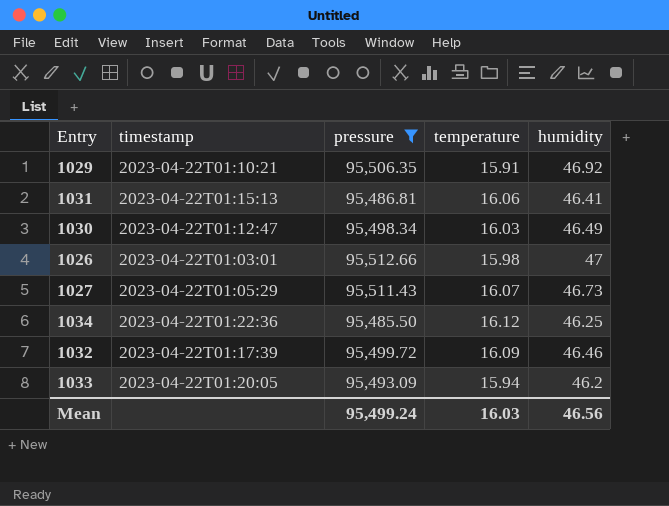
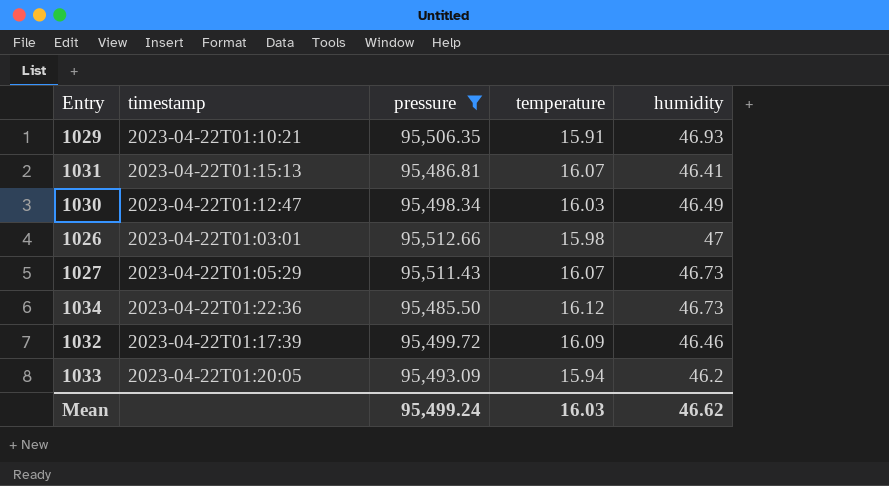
1029 | humidity: 46.92 -> 46.93
1031 | temperature: 16.06 -> 16.07
1034 | humidity: 46.25 -> 46.73
Mean | humidity: 46.56 -> 46.62

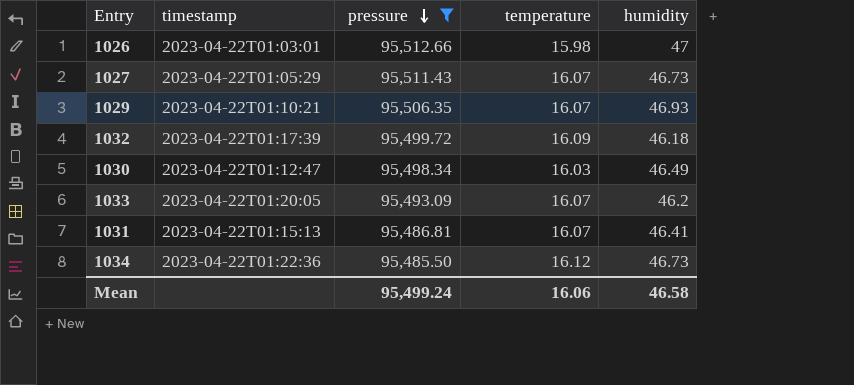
row order: none -> pressure descending
1029 | temperature: 15.91 -> 16.07
1032 | humidity: 46.46 -> 46.18
1033 | temperature: 15.94 -> 16.07
Mean | temperature: 16.03 -> 16.06
Mean | humidity: 46.62 -> 46.58

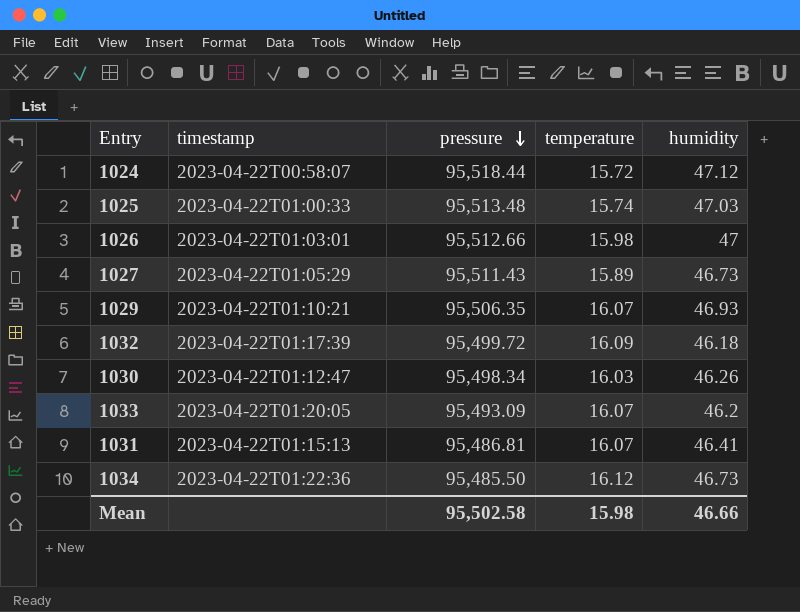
filter: pressure <= 95,512.66 -> none
1027 | temperature: 16.07 -> 15.89
1030 | humidity: 46.49 -> 46.26
Mean | pressure: 95,499.24 -> 95,502.58
Mean | temperature: 16.06 -> 15.98
Mean | humidity: 46.58 -> 46.66

